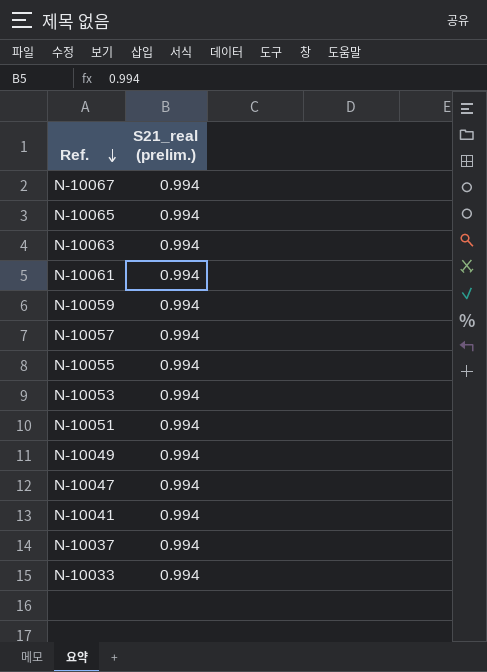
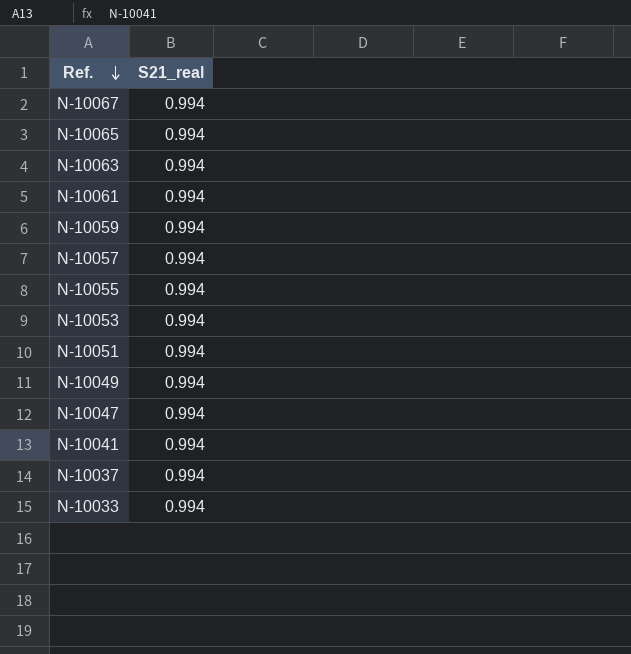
column name: S21_real (prelim.) -> S21_real

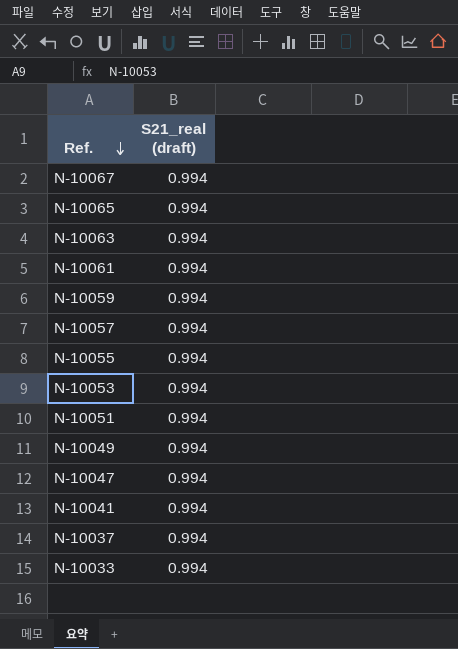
column name: S21_real -> S21_real (draft)

